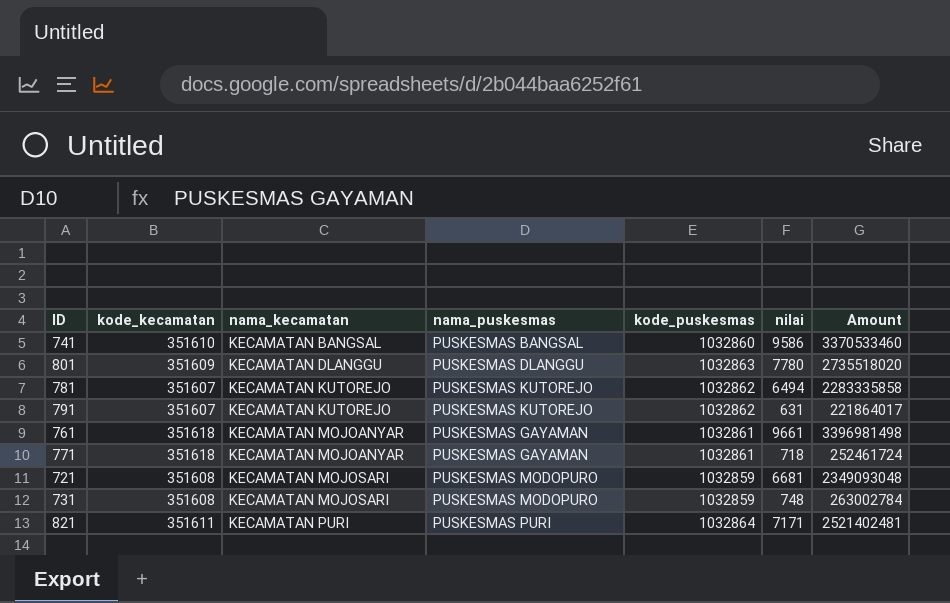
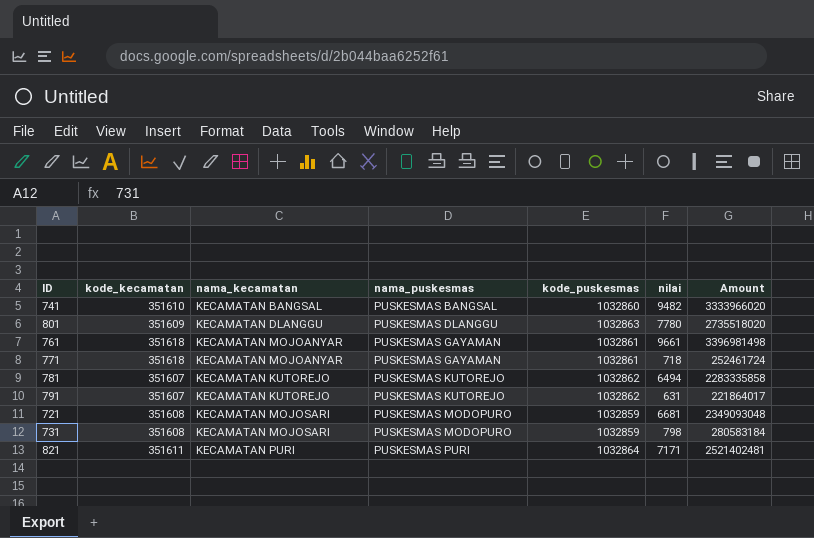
row order: nama_kecamatan ascending -> nama_puskesmas ascending
741 | nilai: 9586 -> 9482
741 | Amount: 3370533460 -> 3333966020
731 | nilai: 748 -> 798
731 | Amount: 263002784 -> 280583184

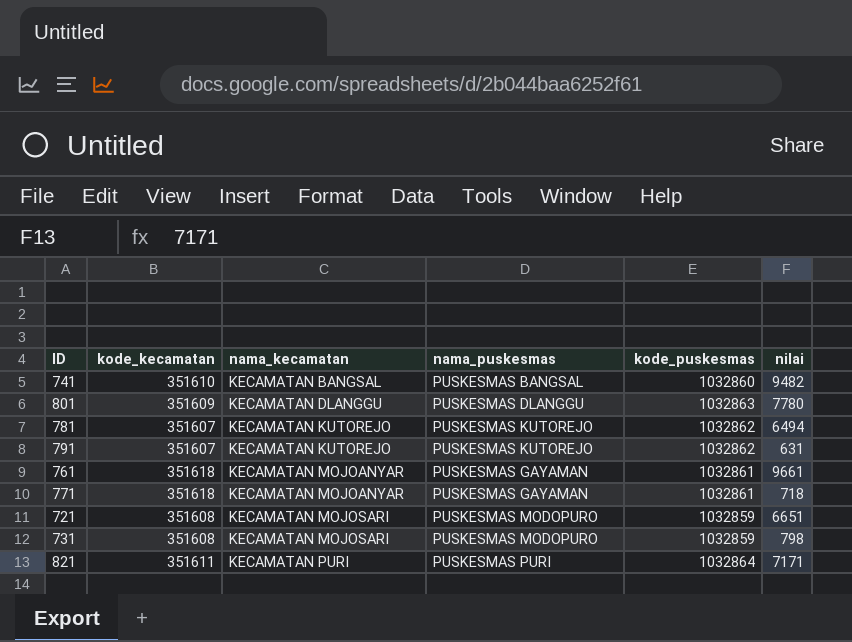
row order: nama_puskesmas ascending -> nama_kecamatan ascending
column Amount | formula: [kode_kecamatan] * [nilai] -> none
721 | nilai: 6681 -> 6651

